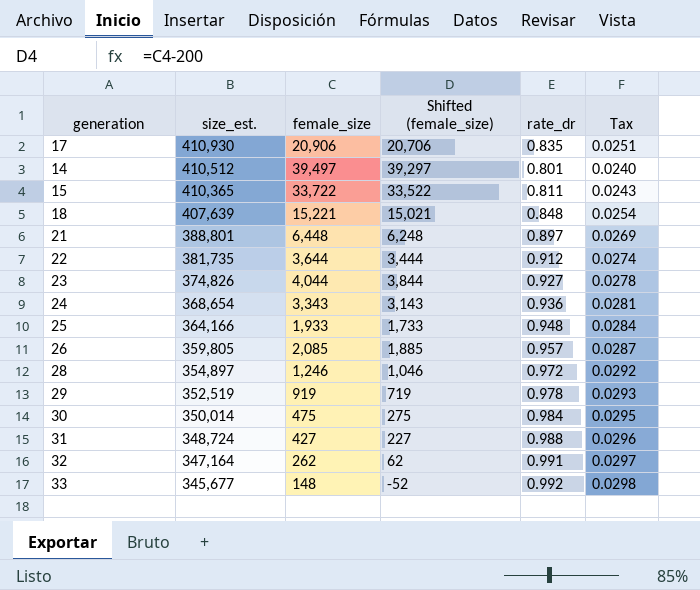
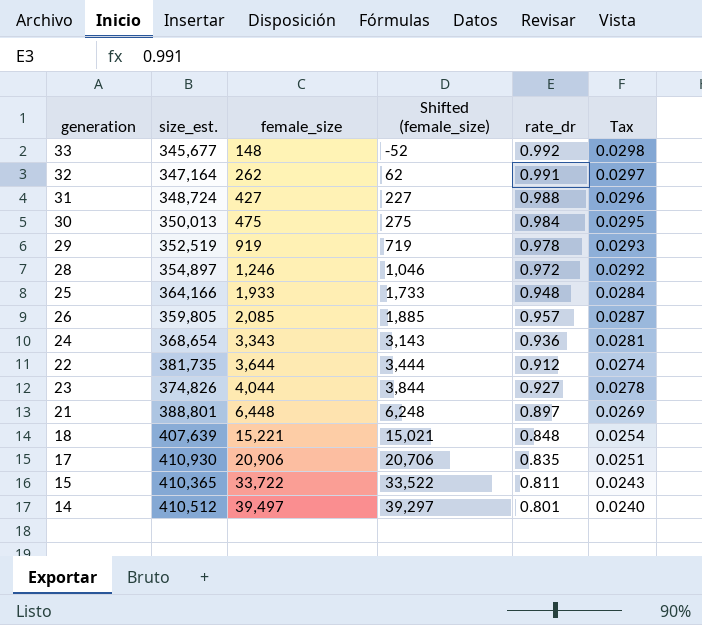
row order: size_est. descending -> female_size ascending
30 | size_est.: 350,014 -> 350,013

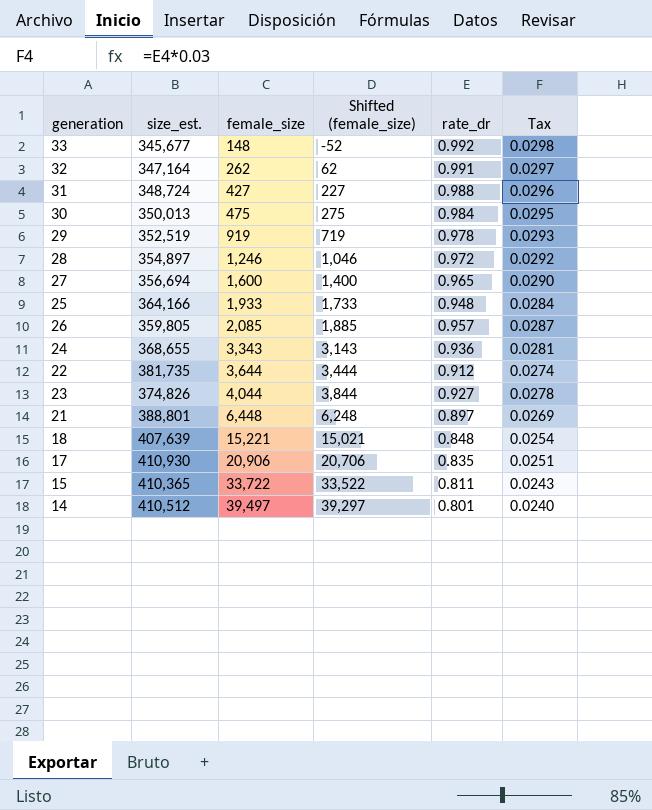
row 27: none -> 356,694 | 1,600 | 1,400 | 0.965 | 0.0290
24 | size_est.: 368,654 -> 368,655

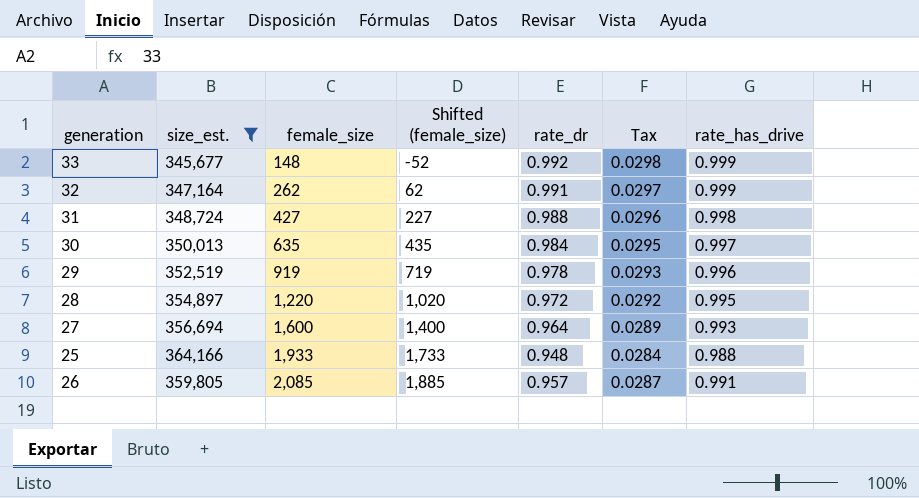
filter: none -> size_est. <= 364,166
column rate_has_drive | position: none -> 7
30 | female_size: 475 -> 635
30 | Shifted (female_size): 275 -> 435
28 | female_size: 1,246 -> 1,220
28 | Shifted (female_size): 1,046 -> 1,020
27 | rate_dr: 0.965 -> 0.964
27 | Tax: 0.0290 -> 0.0289

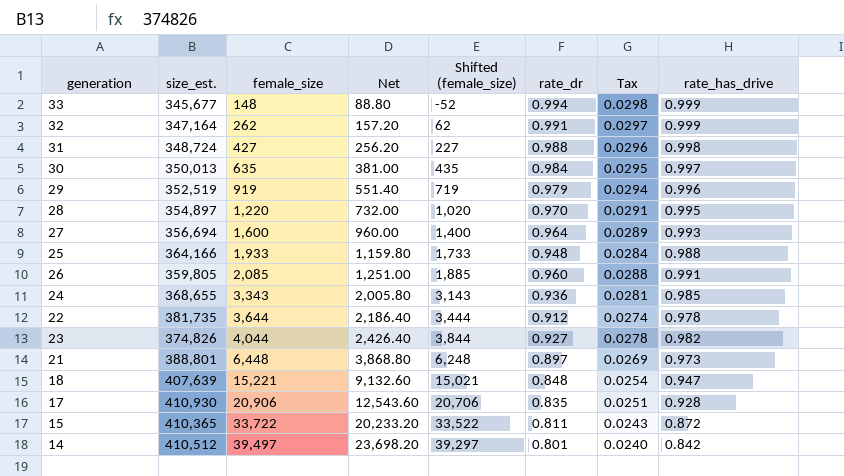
filter: size_est. <= 364,166 -> none
column Net | formula: none -> [female_size] * 0.6
33 | rate_dr: 0.992 -> 0.994
29 | rate_dr: 0.978 -> 0.979
29 | Tax: 0.0293 -> 0.0294
28 | rate_dr: 0.972 -> 0.970
28 | Tax: 0.0292 -> 0.0291
26 | rate_dr: 0.957 -> 0.960
26 | Tax: 0.0287 -> 0.0288

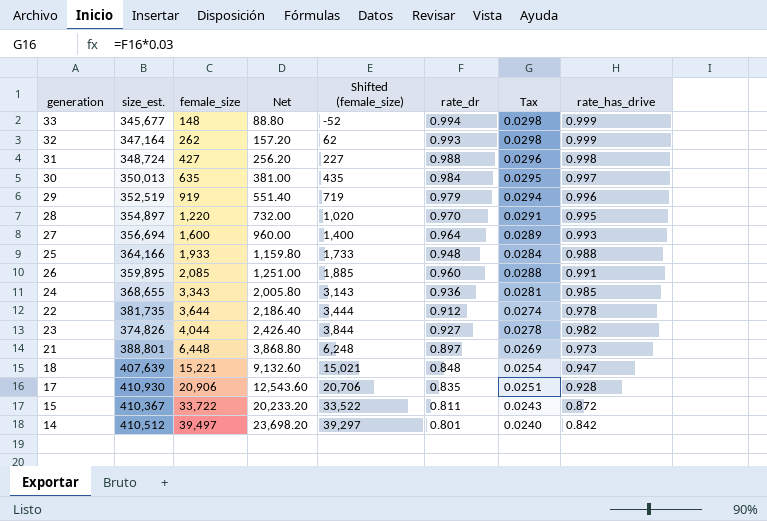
32 | rate_dr: 0.991 -> 0.993
32 | Tax: 0.0297 -> 0.0298
26 | size_est.: 359,805 -> 359,895
15 | size_est.: 410,365 -> 410,367

